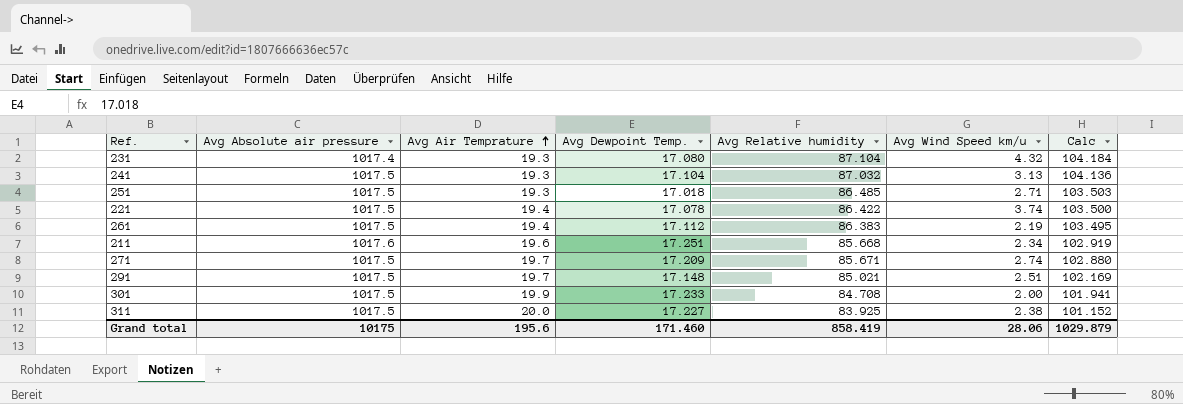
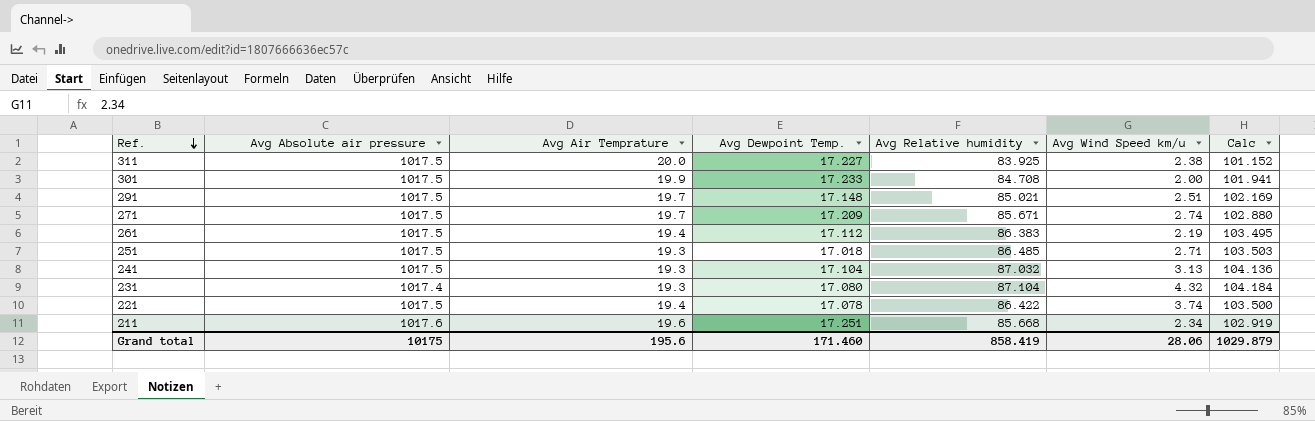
row order: Avg Air Temprature ascending -> Ref. descending

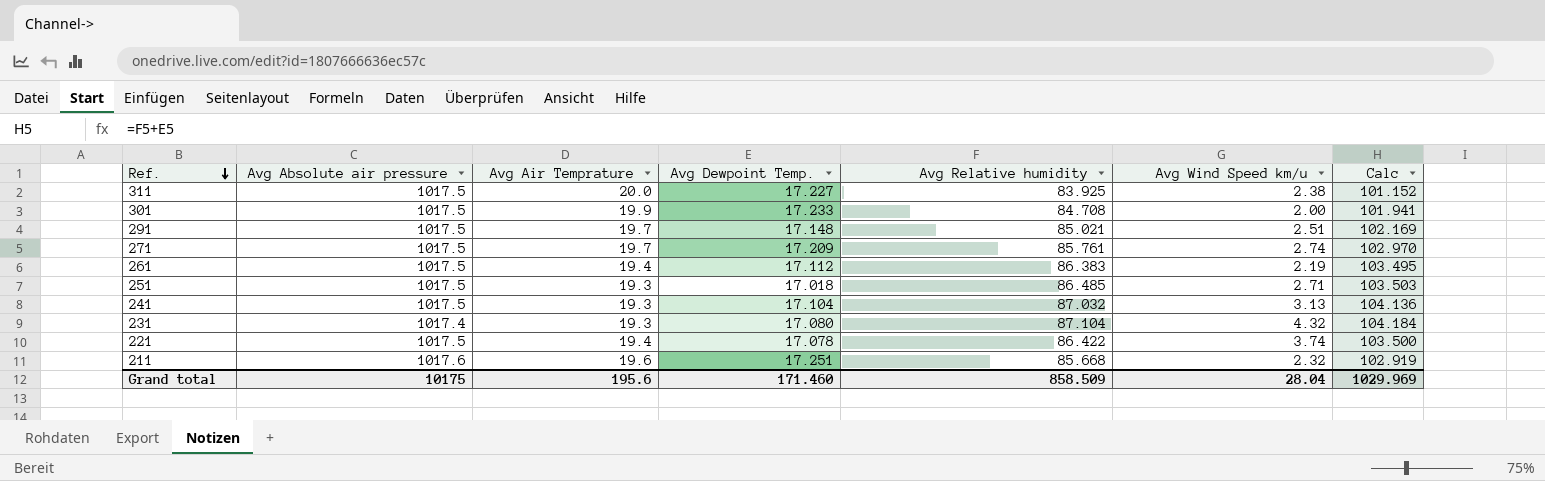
271 | Avg Relative humidity: 85.671 -> 85.761
271 | Calc: 102.880 -> 102.970
211 | Avg Wind Speed km/u: 2.34 -> 2.32
Grand total | Avg Relative humidity: 858.419 -> 858.509
Grand total | Avg Wind Speed km/u: 28.06 -> 28.04
Grand total | Calc: 1029.879 -> 1029.969

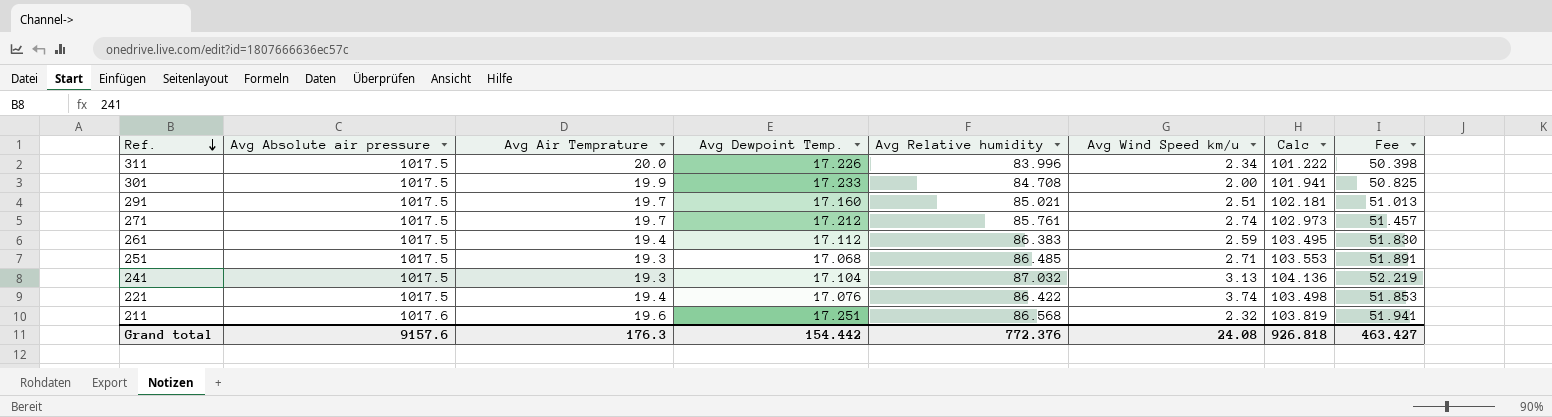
column Fee | formula: none -> [Avg Relative humidity] * 0.6
row 231: 1017.4 | 19.3 | 17.080 | 87.104 | 4.32 | 104.184 -> none
311 | Avg Dewpoint Temp.: 17.227 -> 17.226
311 | Avg Relative humidity: 83.925 -> 83.996
311 | Avg Wind Speed km/u: 2.38 -> 2.34
311 | Calc: 101.152 -> 101.222
291 | Avg Dewpoint Temp.: 17.148 -> 17.160
291 | Calc: 102.169 -> 102.181
271 | Avg Dewpoint Temp.: 17.209 -> 17.212
271 | Calc: 102.970 -> 102.973
261 | Avg Wind Speed km/u: 2.19 -> 2.59
251 | Avg Dewpoint Temp.: 17.018 -> 17.068
251 | Calc: 103.503 -> 103.553
221 | Avg Dewpoint Temp.: 17.078 -> 17.076
221 | Calc: 103.500 -> 103.498
211 | Avg Relative humidity: 85.668 -> 86.568
211 | Calc: 102.919 -> 103.819
Grand total | Avg Absolute air pressure: 10175 -> 9157.6
Grand total | Avg Air Temprature: 195.6 -> 176.3
Grand total | Avg Dewpoint Temp.: 171.460 -> 154.442
Grand total | Avg Relative humidity: 858.509 -> 772.376
Grand total | Avg Wind Speed km/u: 28.04 -> 24.08
Grand total | Calc: 1029.969 -> 926.818

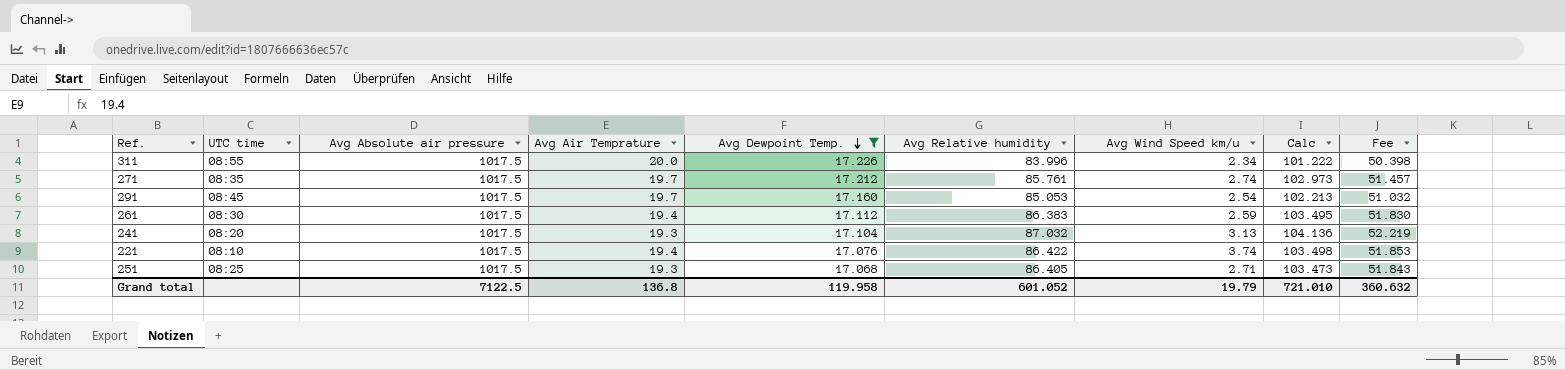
filter: none -> Avg Dewpoint Temp. <= 17.226
row order: Ref. descending -> Avg Dewpoint Temp. descending
column UTC time | position: none -> 2
291 | Avg Relative humidity: 85.021 -> 85.053
291 | Avg Wind Speed km/u: 2.51 -> 2.54
291 | Calc: 102.181 -> 102.213
291 | Fee: 51.013 -> 51.032
251 | Avg Relative humidity: 86.485 -> 86.405
251 | Calc: 103.553 -> 103.473
251 | Fee: 51.891 -> 51.843
Grand total | Avg Absolute air pressure: 9157.6 -> 7122.5
Grand total | Avg Air Temprature: 176.3 -> 136.8
Grand total | Avg Dewpoint Temp.: 154.442 -> 119.958
Grand total | Avg Relative humidity: 772.376 -> 601.052
Grand total | Avg Wind Speed km/u: 24.08 -> 19.79
Grand total | Calc: 926.818 -> 721.010
Grand total | Fee: 463.427 -> 360.632

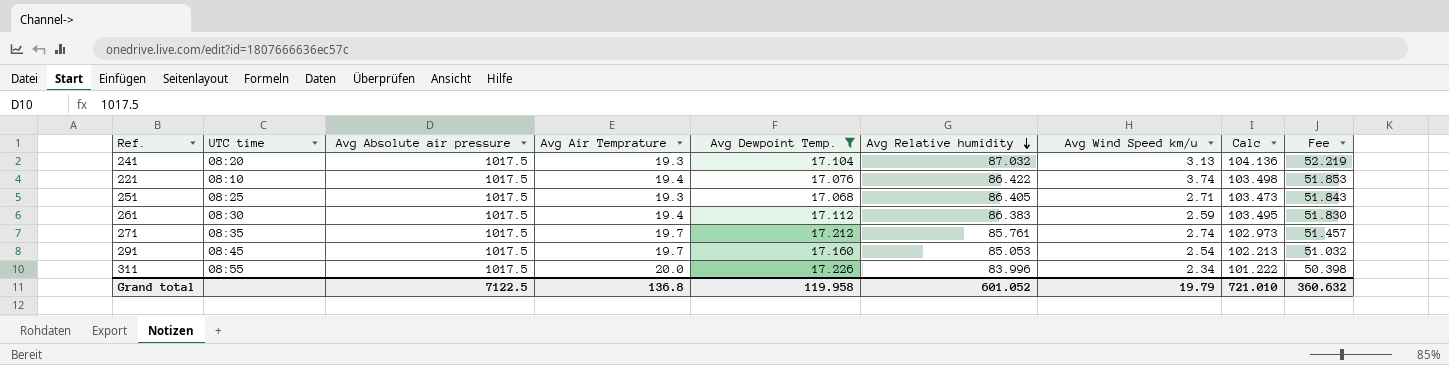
row order: Avg Dewpoint Temp. descending -> Avg Relative humidity descending

